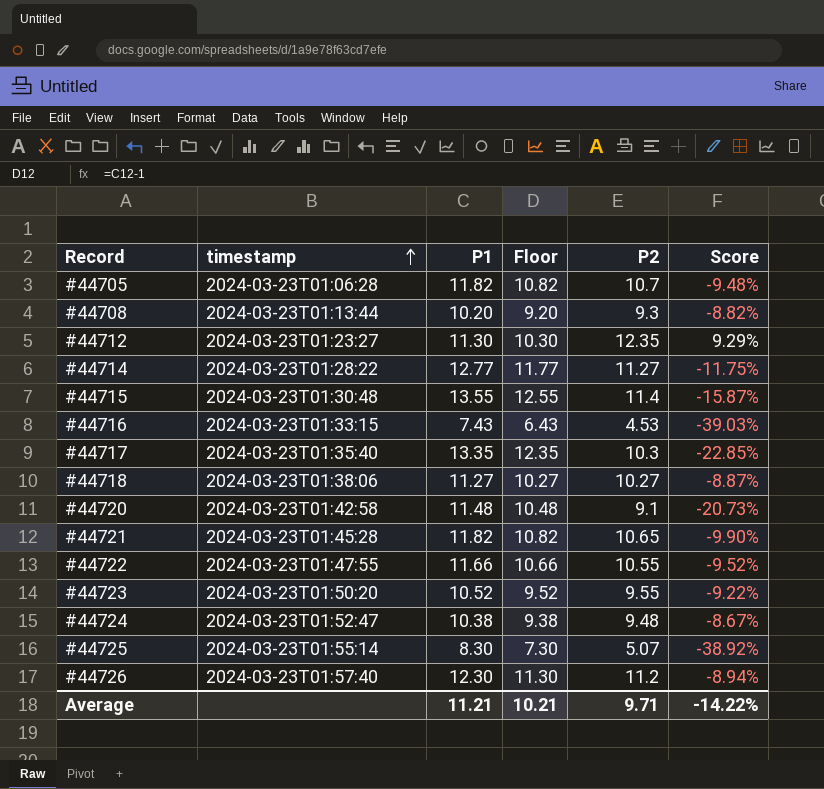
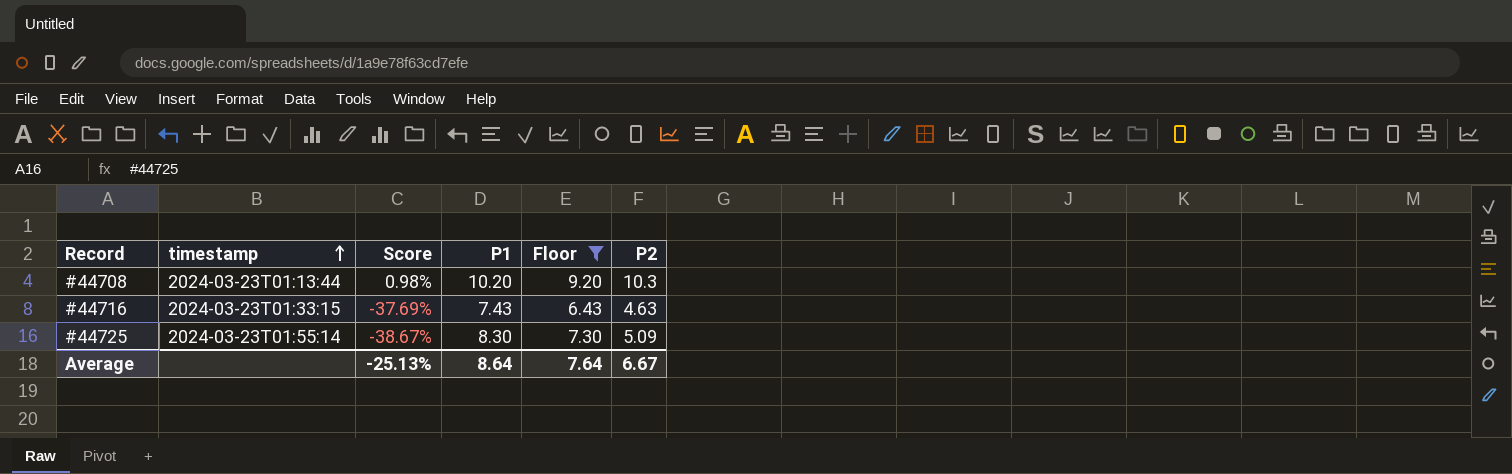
filter: none -> Floor <= 9.20
column Score | position: 6 -> 3
#44708 | Score: -8.82% -> 0.98%
#44708 | P2: 9.3 -> 10.3
#44716 | Score: -39.03% -> -37.69%
#44716 | P2: 4.53 -> 4.63
#44725 | Score: -38.92% -> -38.67%
#44725 | P2: 5.07 -> 5.09
Average | Score: -14.22% -> -25.13%
Average | P1: 11.21 -> 8.64
Average | Floor: 10.21 -> 7.64
Average | P2: 9.71 -> 6.67

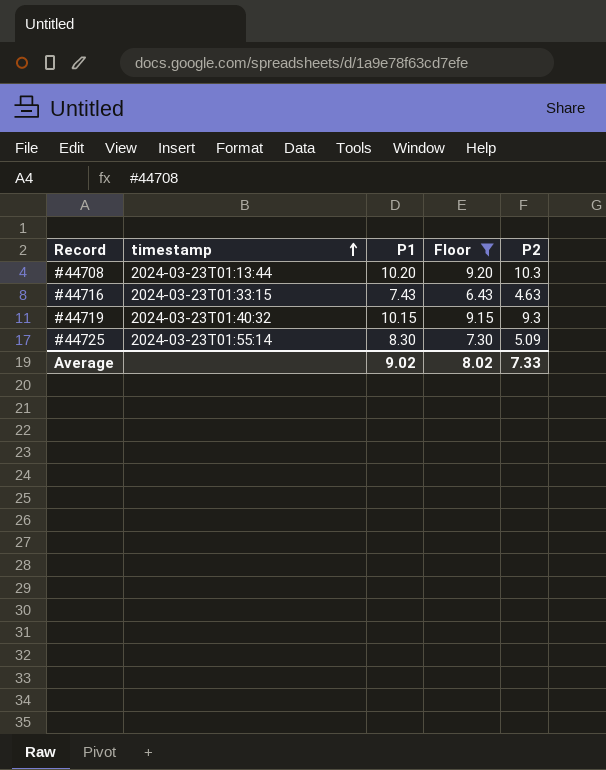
column Score | formula: ([P2] - [P1]) / [P1] -> none
row #44719: none -> 2024-03-23T01:40:32 | 10.15 | 9.15 | 9.3
Average | P1: 8.64 -> 9.02
Average | Floor: 7.64 -> 8.02
Average | P2: 6.67 -> 7.33

